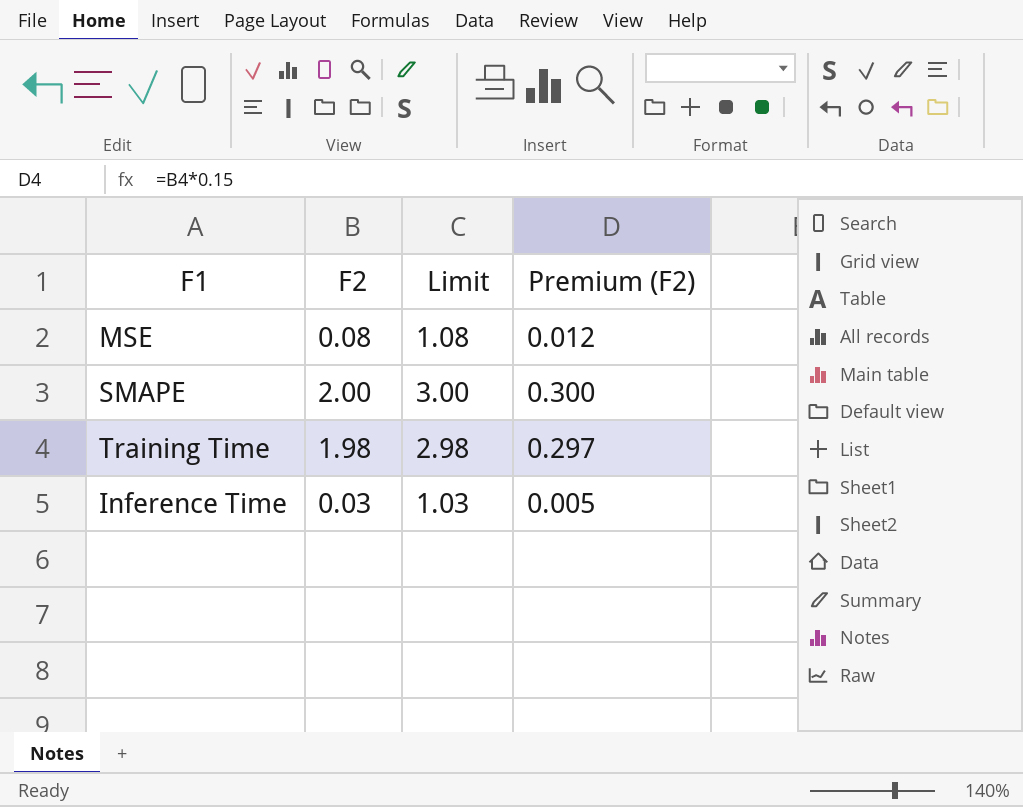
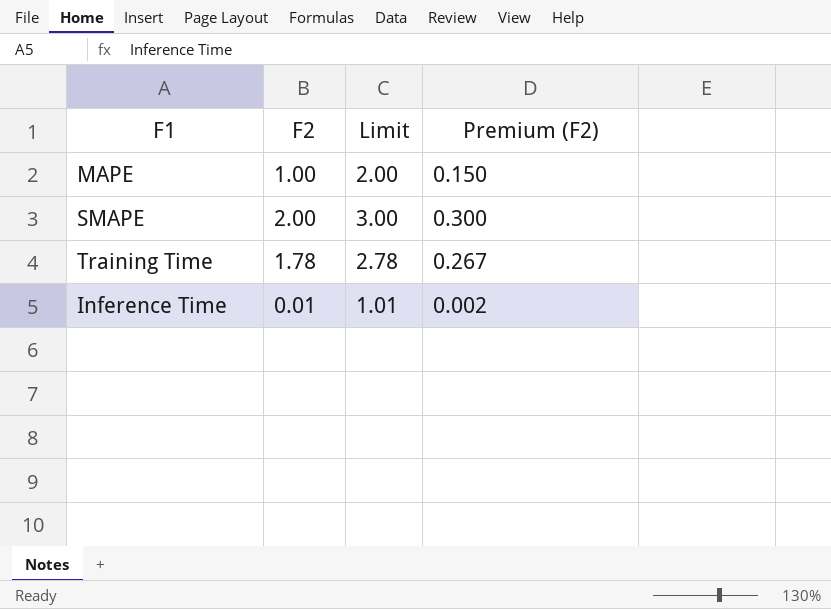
row MSE: 0.08 | 1.08 | 0.012 -> none
row MAPE: none -> 1.00 | 2.00 | 0.150
Training Time | F2: 1.98 -> 1.78
Training Time | Limit: 2.98 -> 2.78
Training Time | Premium (F2): 0.297 -> 0.267
Inference Time | F2: 0.03 -> 0.01
Inference Time | Limit: 1.03 -> 1.01
Inference Time | Premium (F2): 0.005 -> 0.002

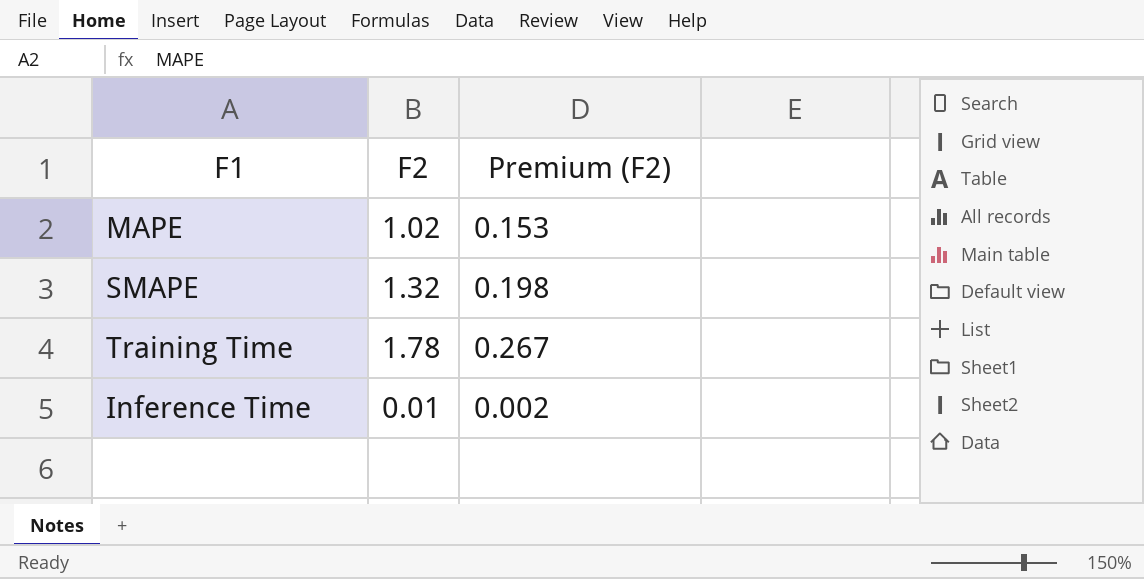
column Limit | formula: [F2] + 1 -> none
MAPE | F2: 1.00 -> 1.02
MAPE | Premium (F2): 0.150 -> 0.153
SMAPE | F2: 2.00 -> 1.32
SMAPE | Premium (F2): 0.300 -> 0.198

